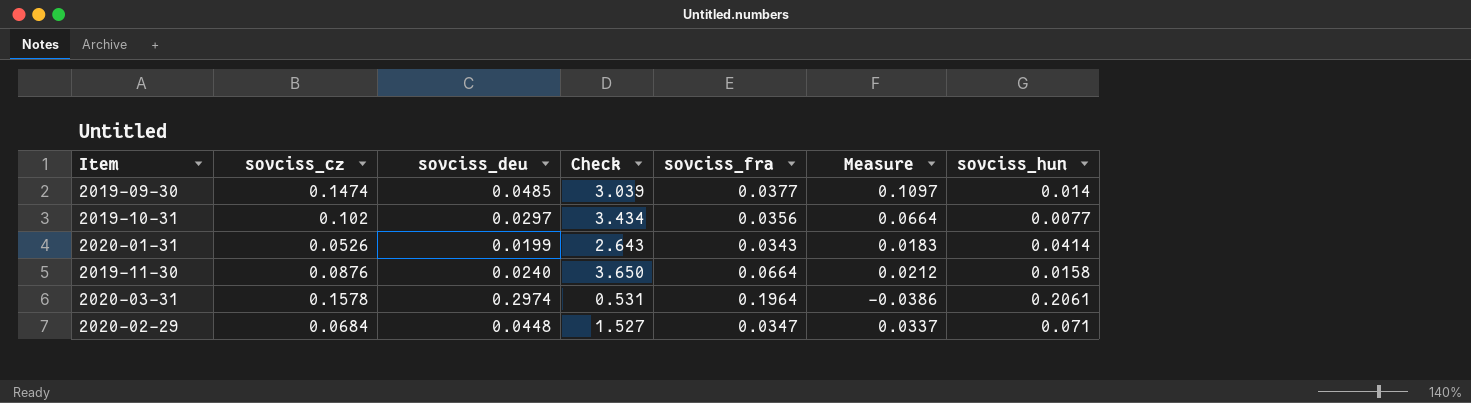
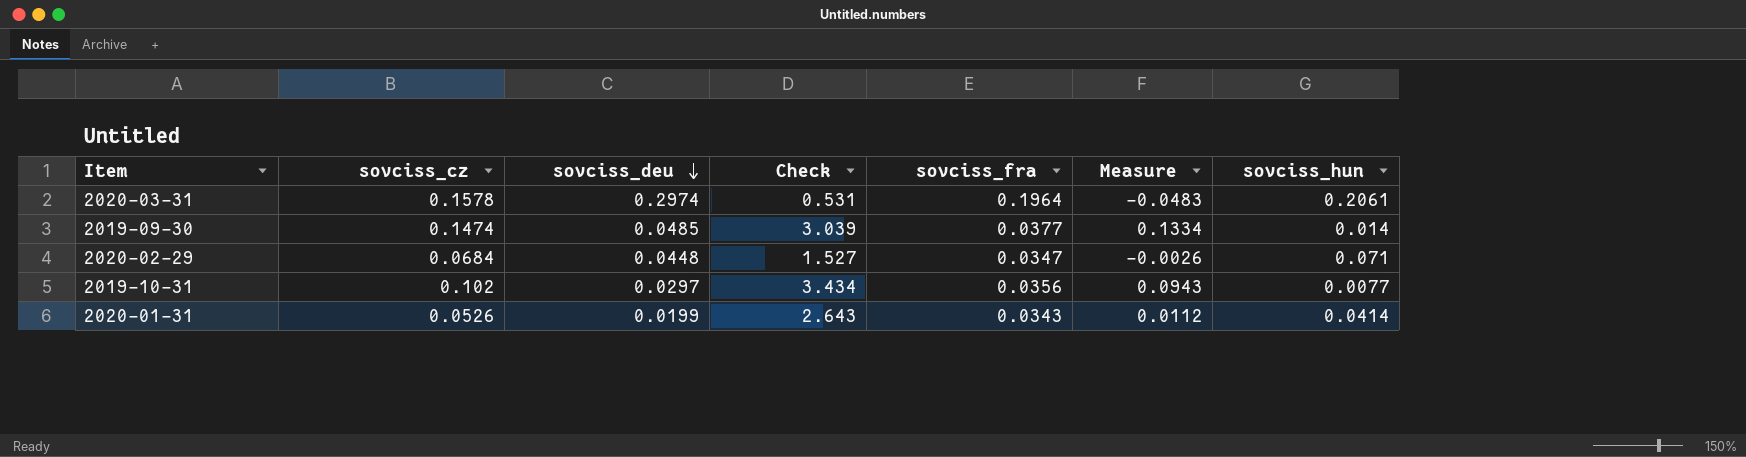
row order: none -> sovciss_deu descending
column Measure | formula: [sovciss_cz] - [sovciss_fra] -> [sovciss_cz] - [sovciss_hun]
row 2019-11-30: 0.0876 | 0.0240 | 3.650 | 0.0664 | 0.0212 | 0.0158 -> none

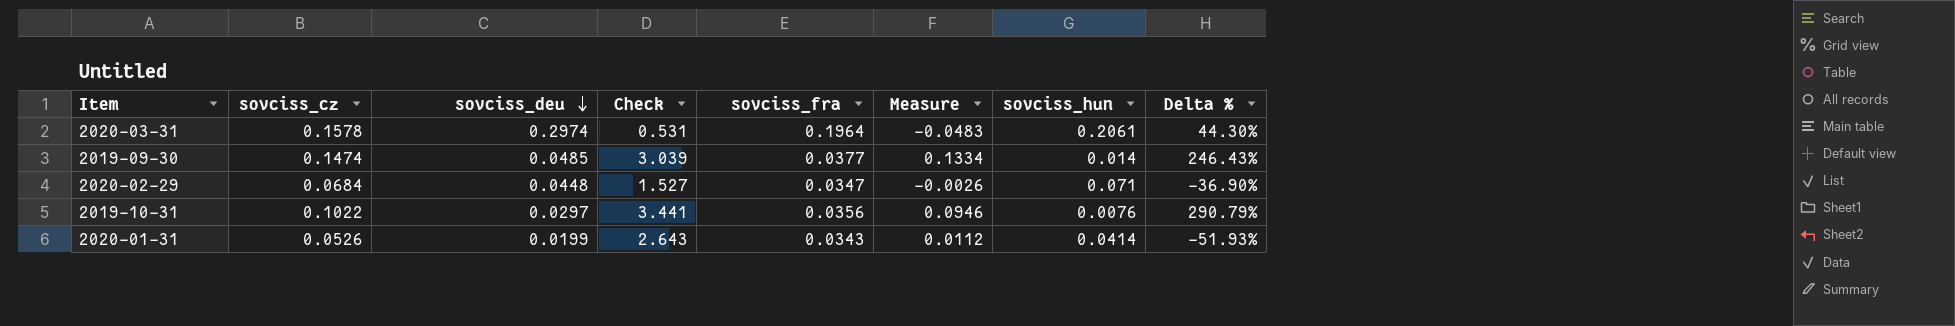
column Delta % | formula: none -> ([sovciss_deu] - [sovciss_hun]) / [sovciss_hun]
2019-10-31 | sovciss_cz: 0.102 -> 0.1022
2019-10-31 | Check: 3.434 -> 3.441
2019-10-31 | Measure: 0.0943 -> 0.0946
2019-10-31 | sovciss_hun: 0.0077 -> 0.0076

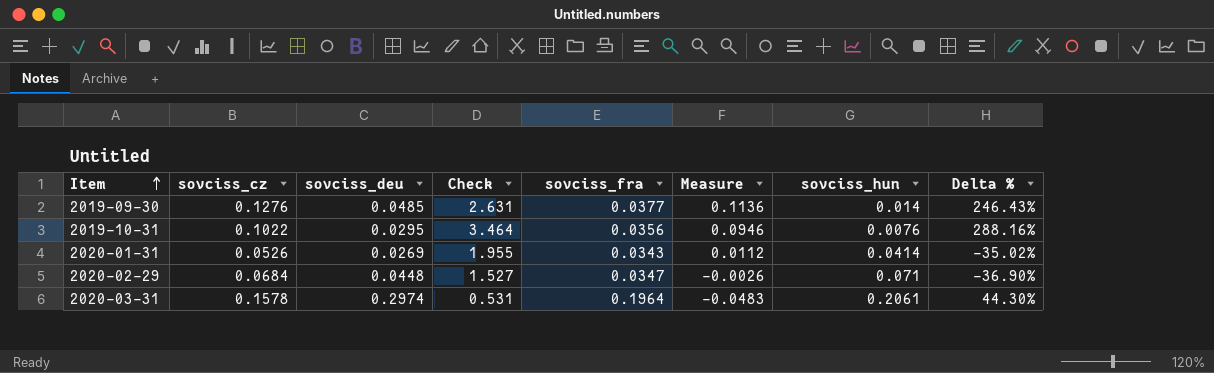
row order: sovciss_deu descending -> Item ascending
2019-09-30 | sovciss_cz: 0.1474 -> 0.1276
2019-09-30 | Check: 3.039 -> 2.631
2019-09-30 | Measure: 0.1334 -> 0.1136
2019-10-31 | sovciss_deu: 0.0297 -> 0.0295
2019-10-31 | Check: 3.441 -> 3.464
2019-10-31 | Delta %: 290.79% -> 288.16%
2020-01-31 | sovciss_deu: 0.0199 -> 0.0269
2020-01-31 | Check: 2.643 -> 1.955
2020-01-31 | Delta %: -51.93% -> -35.02%

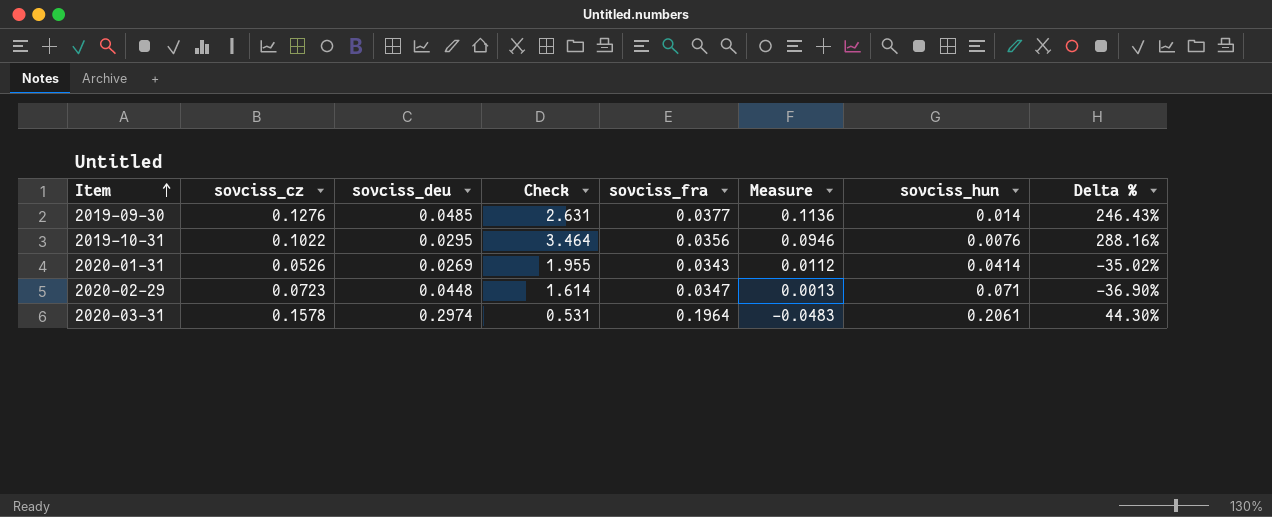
2020-02-29 | sovciss_cz: 0.0684 -> 0.0723
2020-02-29 | Check: 1.527 -> 1.614
2020-02-29 | Measure: -0.0026 -> 0.0013

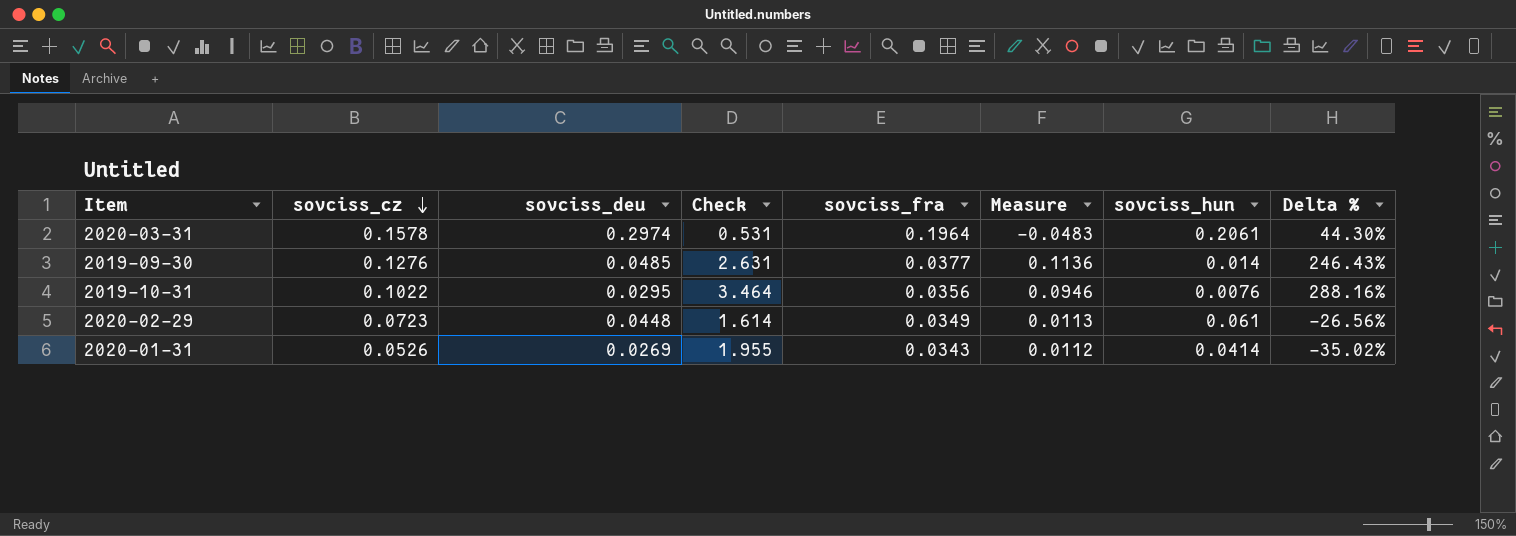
row order: Item ascending -> sovciss_cz descending
2020-02-29 | sovciss_fra: 0.0347 -> 0.0349
2020-02-29 | Measure: 0.0013 -> 0.0113
2020-02-29 | sovciss_hun: 0.071 -> 0.061
2020-02-29 | Delta %: -36.90% -> -26.56%

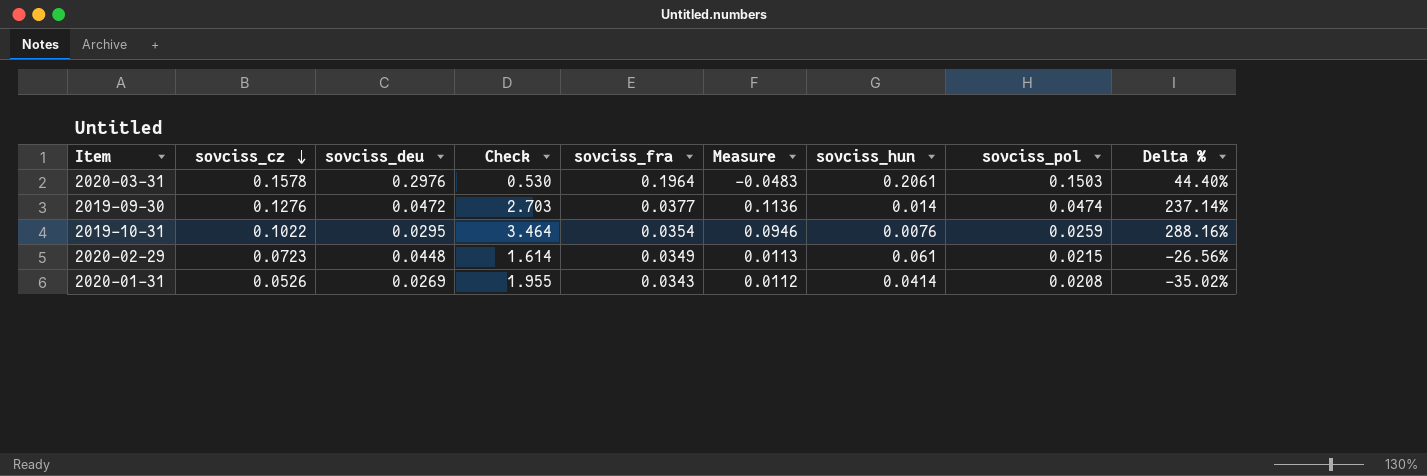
column sovciss_pol | position: none -> 8
2020-03-31 | sovciss_deu: 0.2974 -> 0.2976
2020-03-31 | Check: 0.531 -> 0.530
2020-03-31 | Delta %: 44.30% -> 44.40%
2019-09-30 | sovciss_deu: 0.0485 -> 0.0472
2019-09-30 | Check: 2.631 -> 2.703
2019-09-30 | Delta %: 246.43% -> 237.14%
2019-10-31 | sovciss_fra: 0.0356 -> 0.0354

